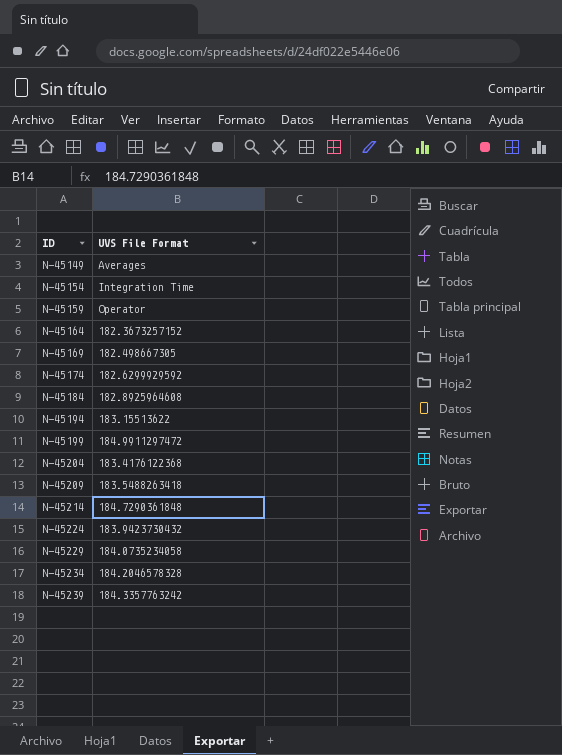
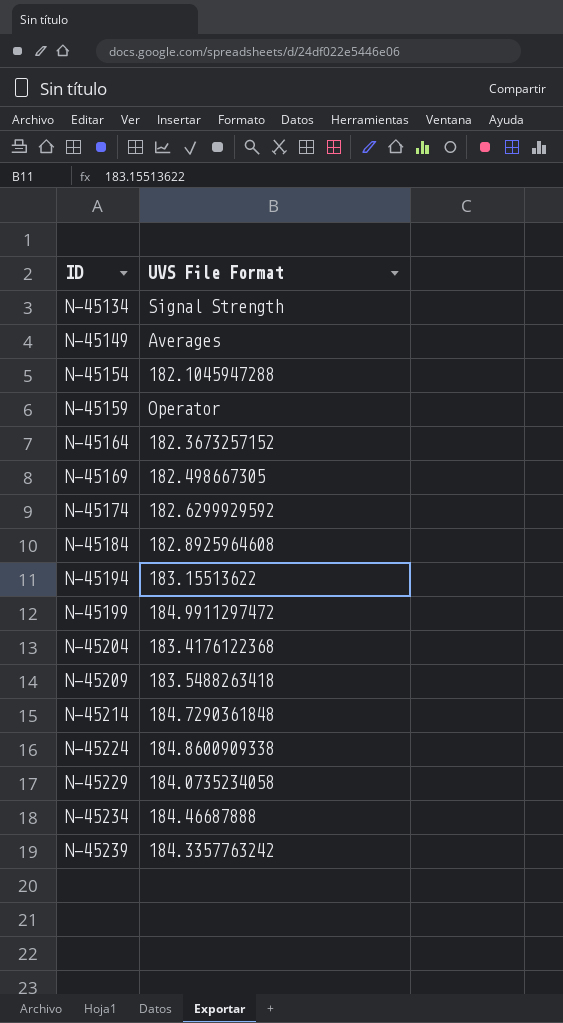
row N-45134: none -> Signal Strength
N-45154 | UVS File Format: Integration Time -> 182.1045947288
N-45224 | UVS File Format: 183.9423730432 -> 184.8600909338
N-45234 | UVS File Format: 184.2046578328 -> 184.46687888

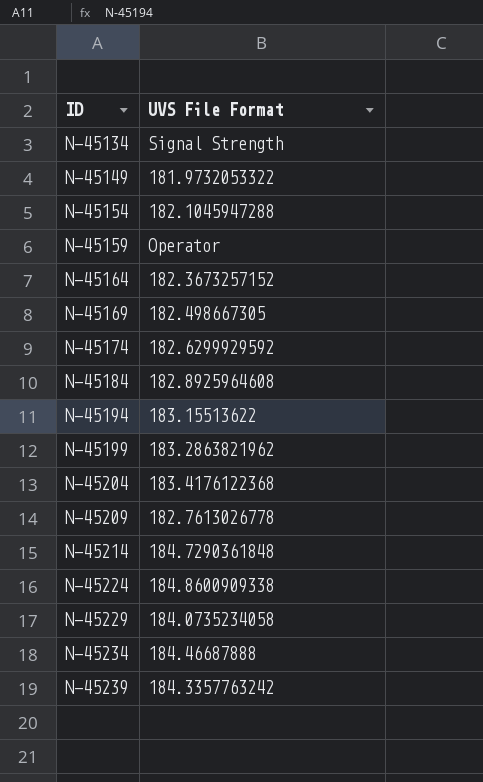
N-45149 | UVS File Format: Averages -> 181.9732053322
N-45199 | UVS File Format: 184.9911297472 -> 183.2863821962
N-45209 | UVS File Format: 183.5488263418 -> 182.7613026778

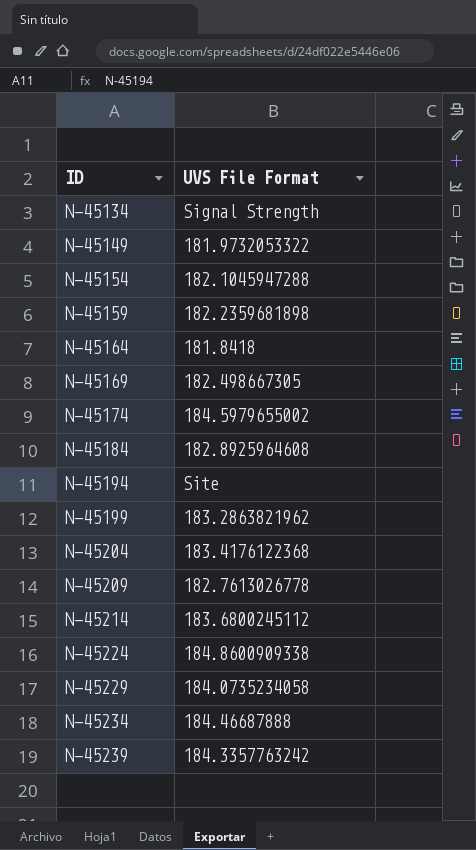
N-45159 | UVS File Format: Operator -> 182.2359681898
N-45164 | UVS File Format: 182.3673257152 -> 181.8418
N-45174 | UVS File Format: 182.6299929592 -> 184.5979655002
N-45194 | UVS File Format: 183.15513622 -> Site
N-45214 | UVS File Format: 184.7290361848 -> 183.6800245112

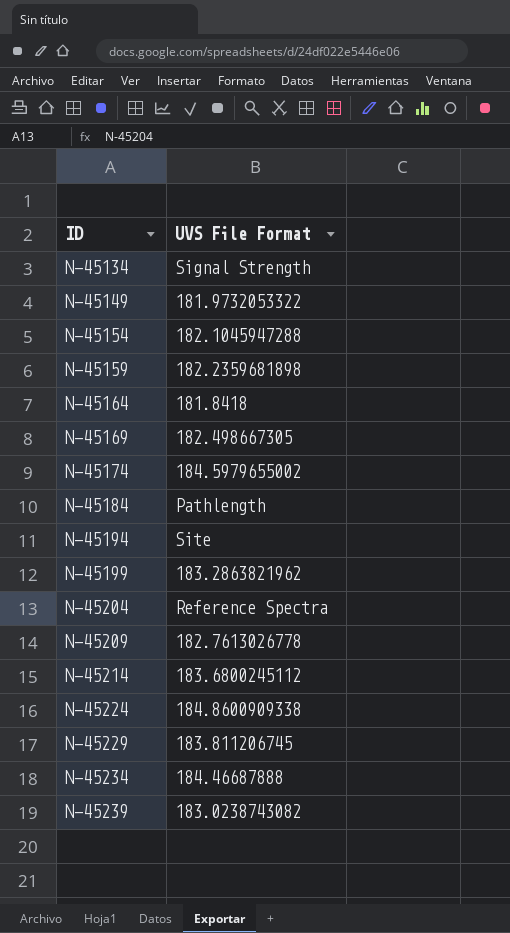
N-45184 | UVS File Format: 182.8925964608 -> Pathlength
N-45204 | UVS File Format: 183.4176122368 -> Reference Spectra
N-45229 | UVS File Format: 184.0735234058 -> 183.811206745
N-45239 | UVS File Format: 184.3357763242 -> 183.0238743082

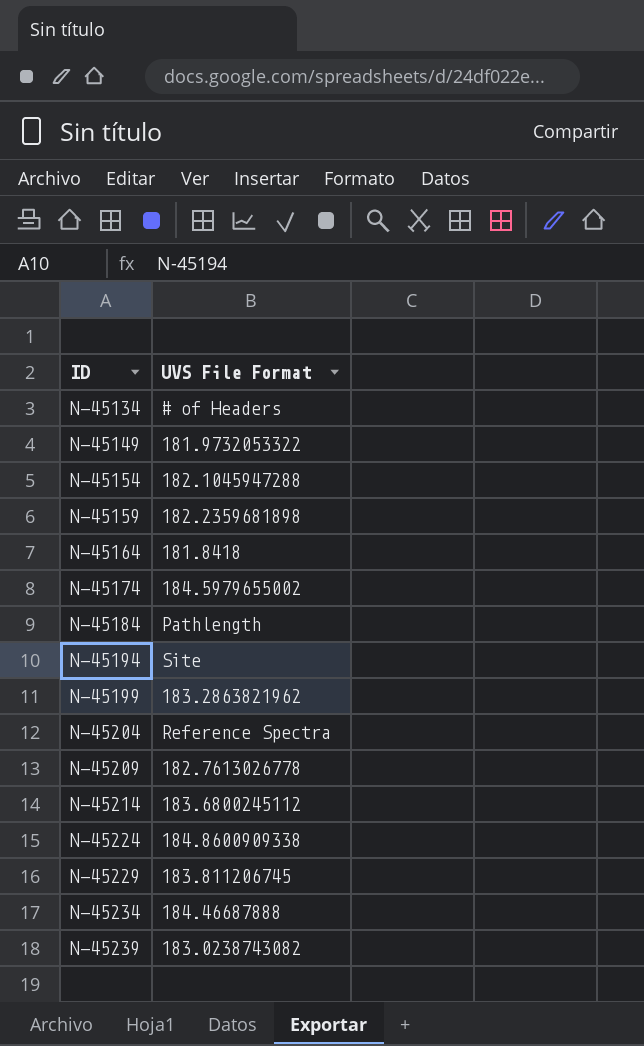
row N-45169: 182.498667305 -> none
N-45134 | UVS File Format: Signal Strength -> # of Headers

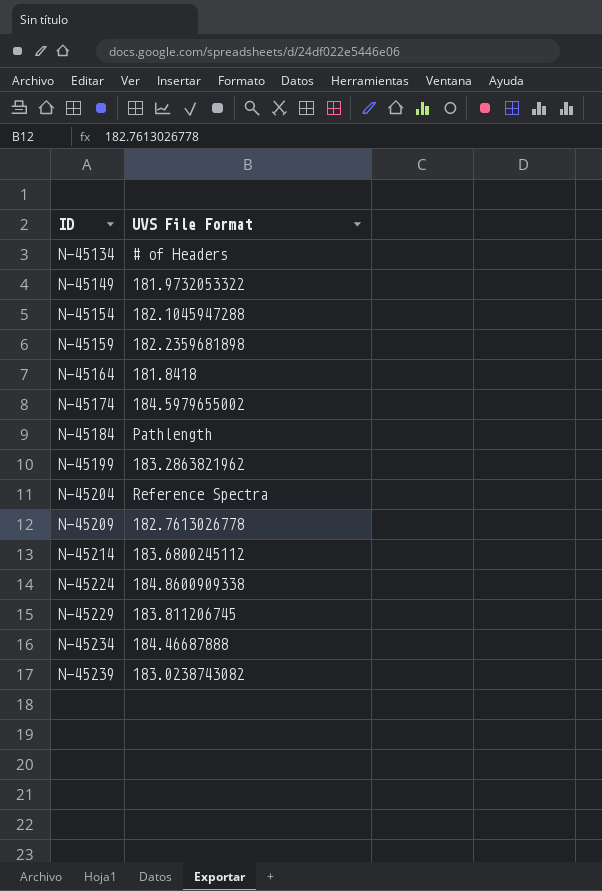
row N-45194: Site -> none

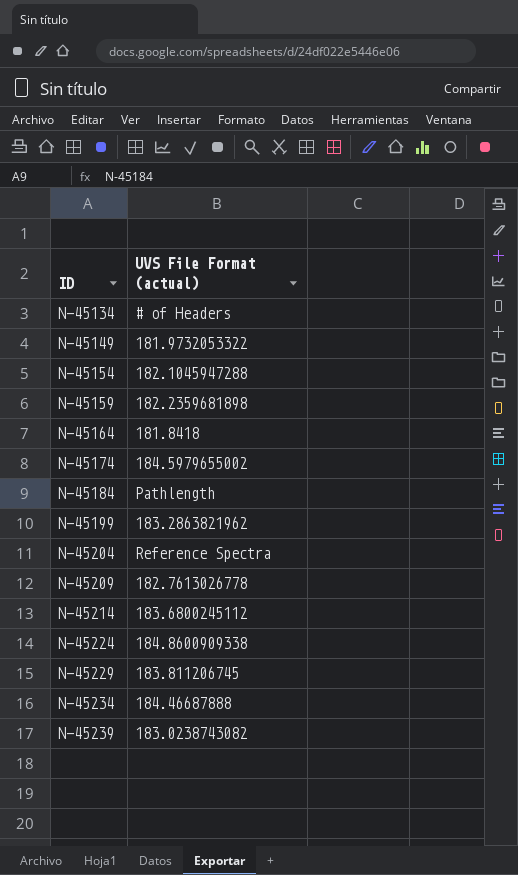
column name: UVS File Format -> UVS File Format (actual)

